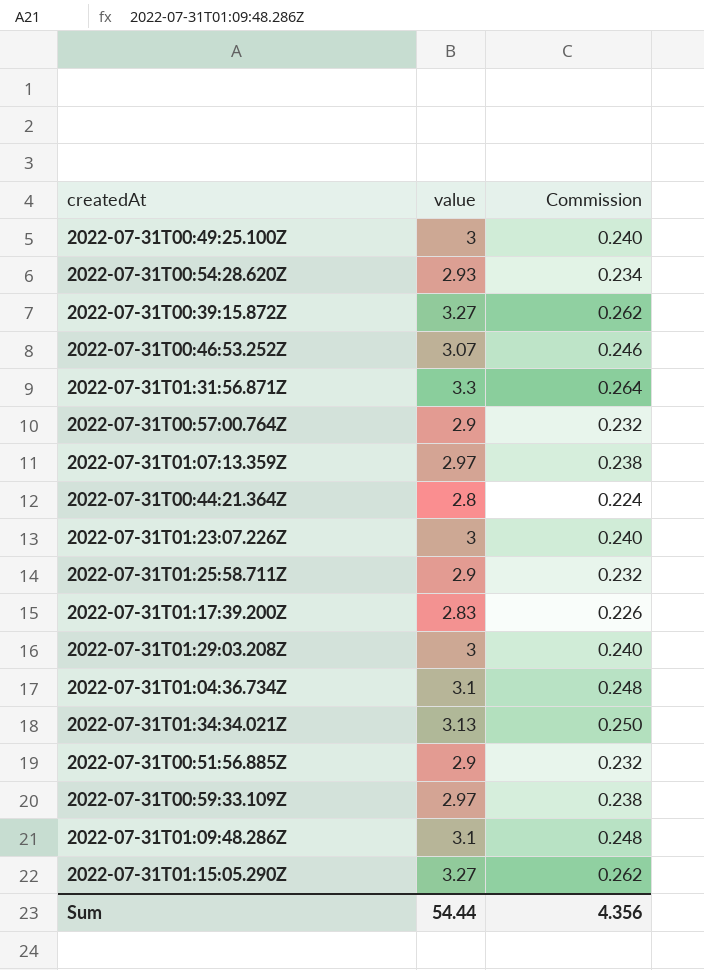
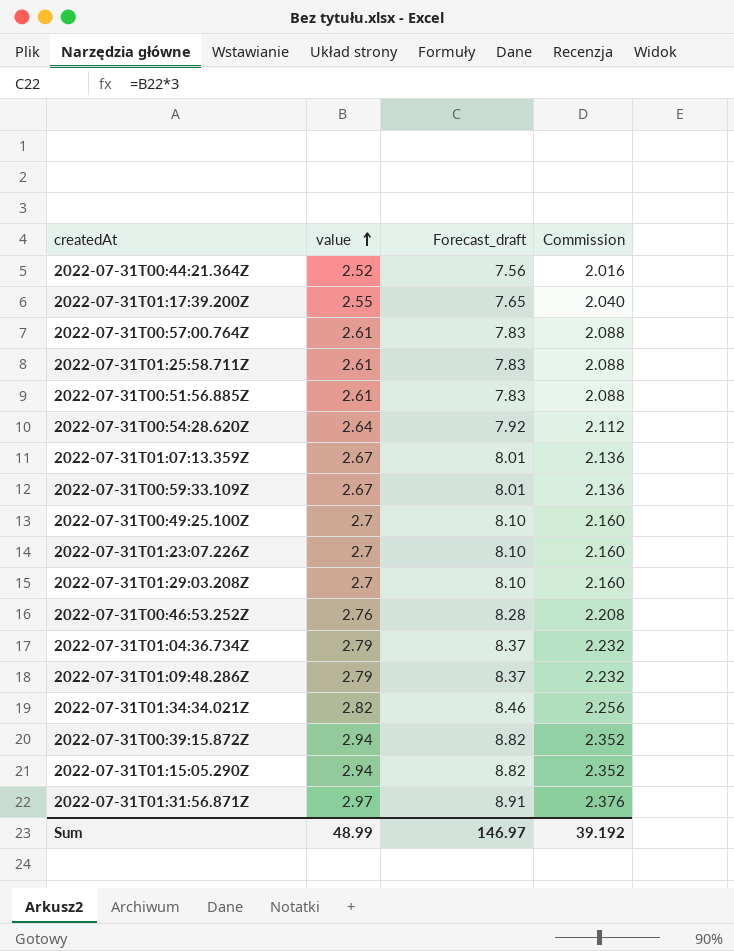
row order: none -> value ascending
column Forecast_draft | formula: none -> [value] * 3
column Commission | formula: [value] * 0.08 -> [value] * 0.8
2022-07-31T00:44:21.364Z | value: 2.8 -> 2.52
2022-07-31T01:17:39.200Z | value: 2.83 -> 2.55
2022-07-31T00:57:00.764Z | value: 2.9 -> 2.61
2022-07-31T01:25:58.711Z | value: 2.9 -> 2.61
2022-07-31T00:51:56.885Z | value: 2.9 -> 2.61
2022-07-31T00:54:28.620Z | value: 2.93 -> 2.64
2022-07-31T01:07:13.359Z | value: 2.97 -> 2.67
2022-07-31T00:59:33.109Z | value: 2.97 -> 2.67
2022-07-31T00:49:25.100Z | value: 3 -> 2.7
2022-07-31T01:23:07.226Z | value: 3 -> 2.7
2022-07-31T01:29:03.208Z | value: 3 -> 2.7
2022-07-31T00:46:53.252Z | value: 3.07 -> 2.76
2022-07-31T01:04:36.734Z | value: 3.1 -> 2.79
2022-07-31T01:09:48.286Z | value: 3.1 -> 2.79
2022-07-31T01:34:34.021Z | value: 3.13 -> 2.82
2022-07-31T00:39:15.872Z | value: 3.27 -> 2.94
2022-07-31T01:15:05.290Z | value: 3.27 -> 2.94
2022-07-31T01:31:56.871Z | value: 3.3 -> 2.97
Sum | value: 54.44 -> 48.99
Sum | Commission: 4.356 -> 39.192

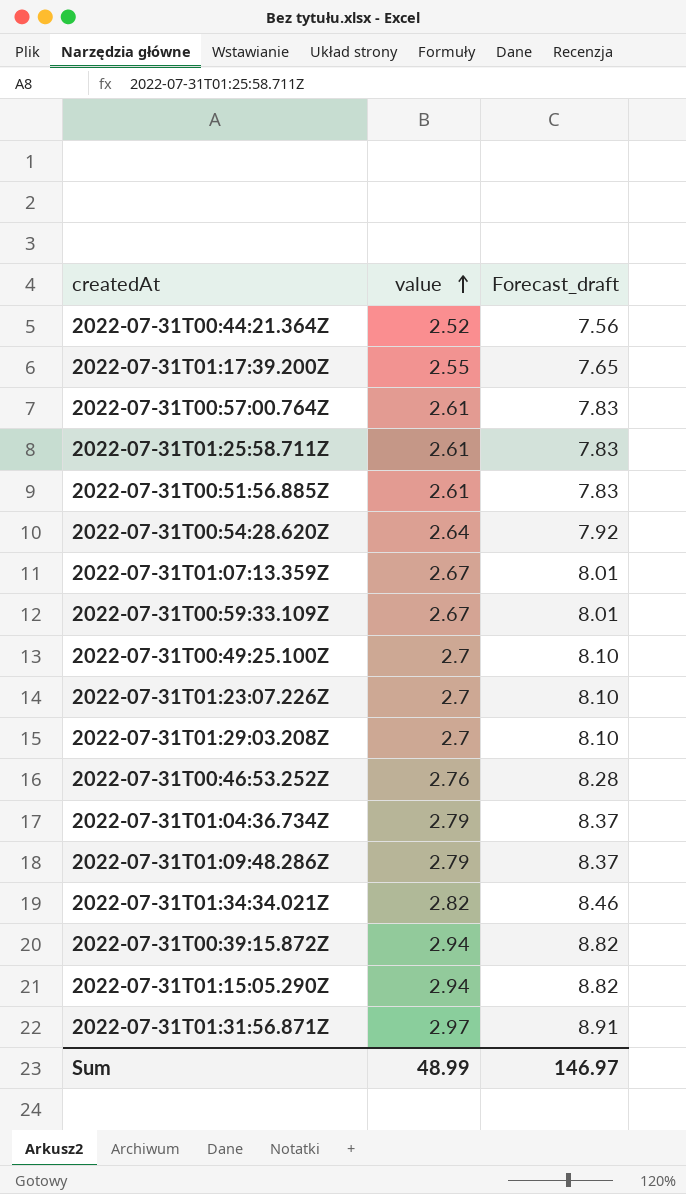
column Commission | formula: [value] * 0.8 -> none

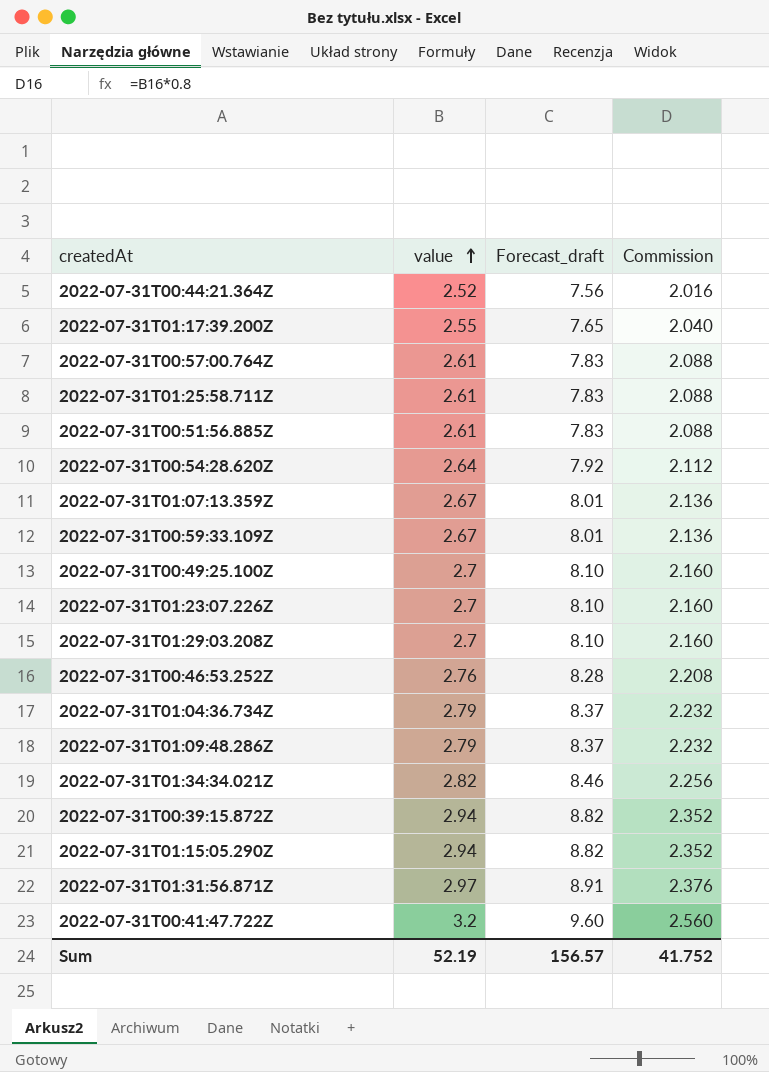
column Commission | formula: none -> [value] * 0.8
row 2022-07-31T00:41:47.722Z: none -> 3.2 | 9.60 | 2.560
Sum | value: 48.99 -> 52.19
Sum | Forecast_draft: 146.97 -> 156.57

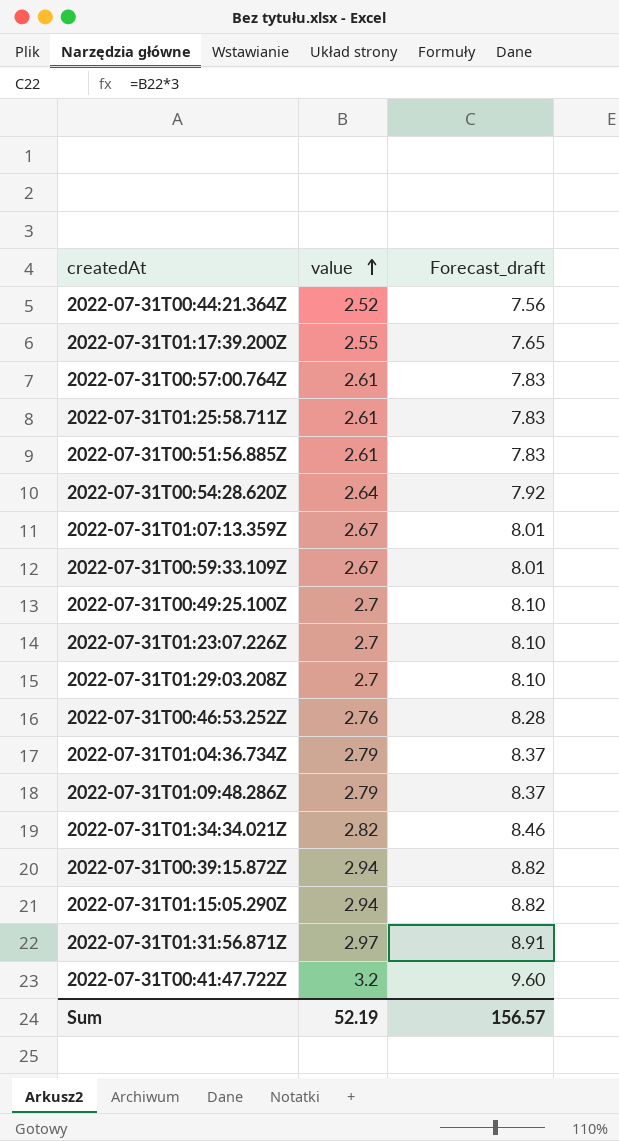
column Commission | formula: [value] * 0.8 -> none

